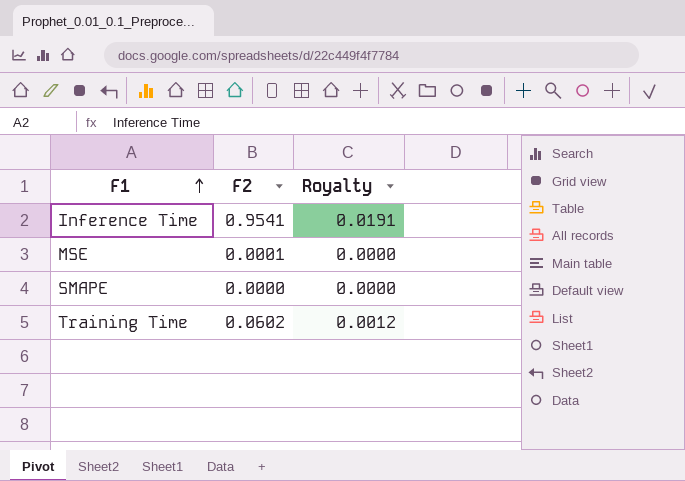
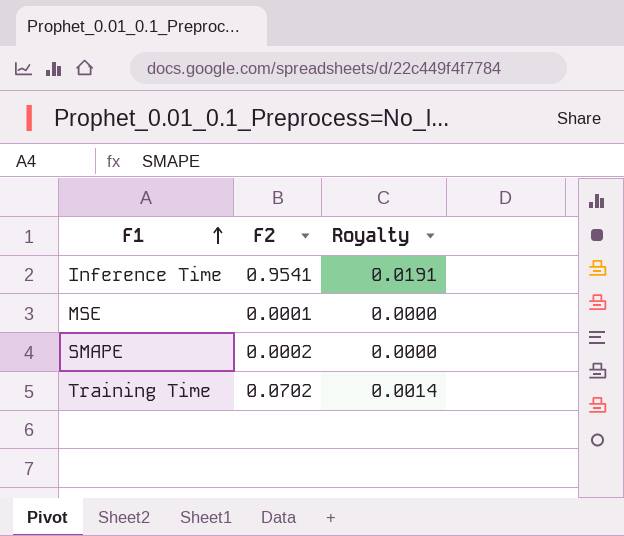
SMAPE | F2: 0.0000 -> 0.0002
Training Time | F2: 0.0602 -> 0.0702
Training Time | Royalty: 0.0012 -> 0.0014

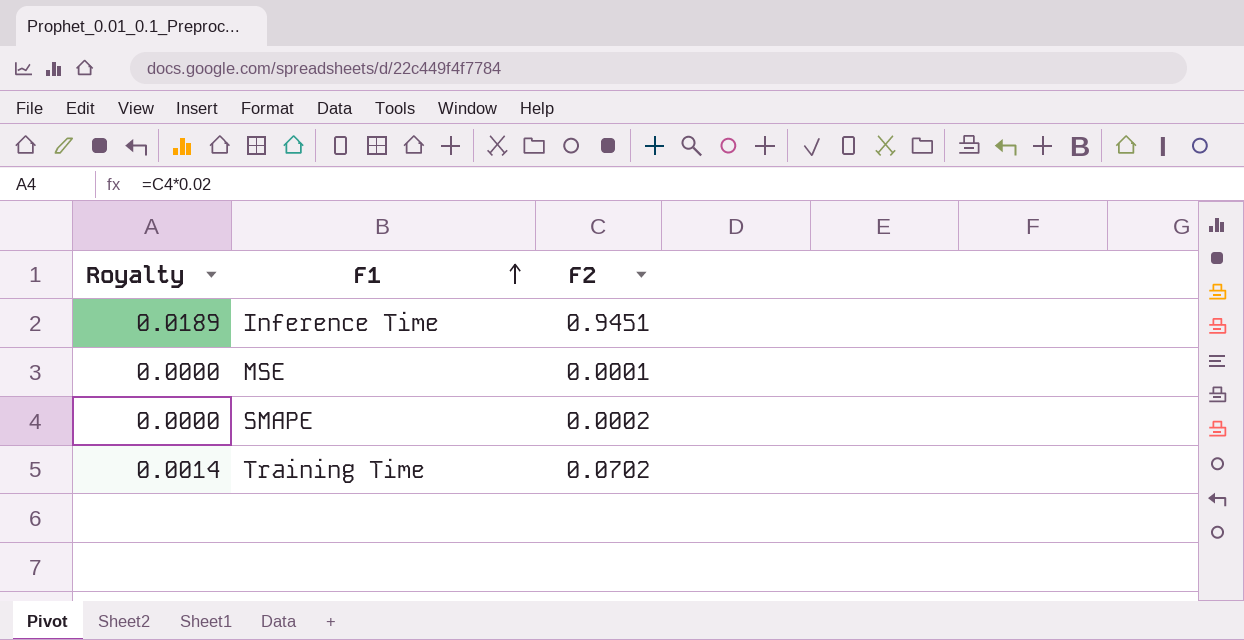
column Royalty | position: 3 -> 1
Inference Time | Royalty: 0.0191 -> 0.0189
Inference Time | F2: 0.9541 -> 0.9451

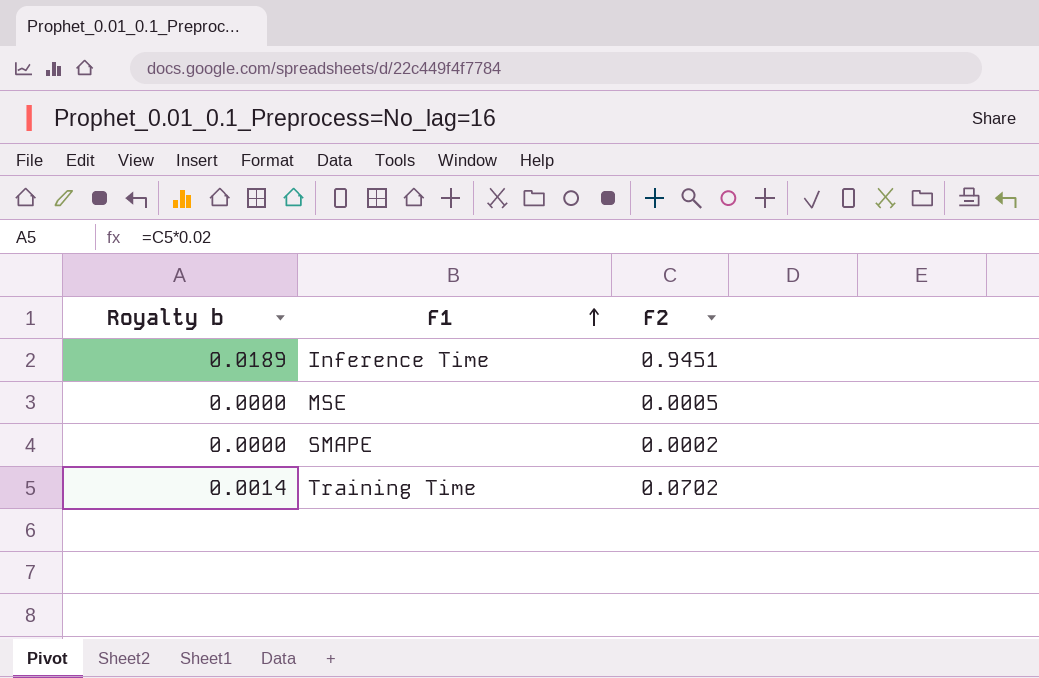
column name: Royalty -> Royalty b
MSE | F2: 0.0001 -> 0.0005

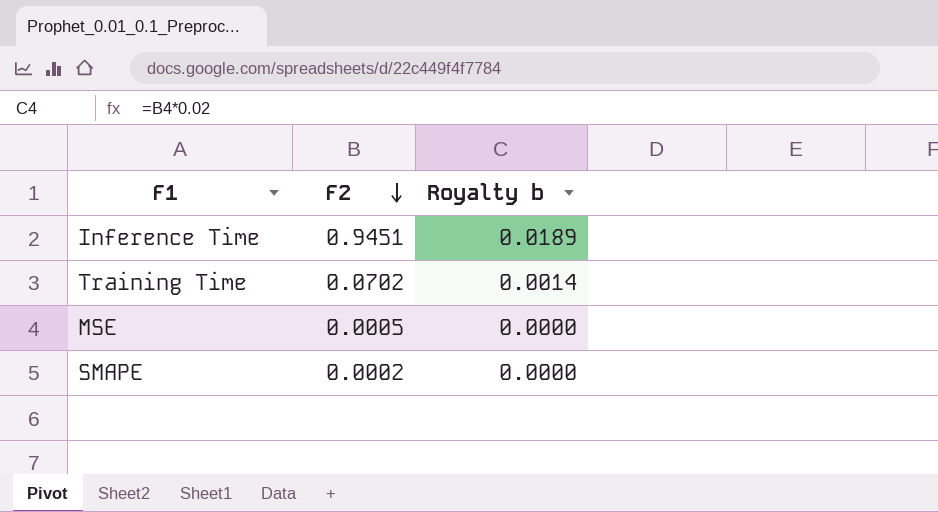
row order: F1 ascending -> F2 descending
column Royalty b | position: 1 -> 3

